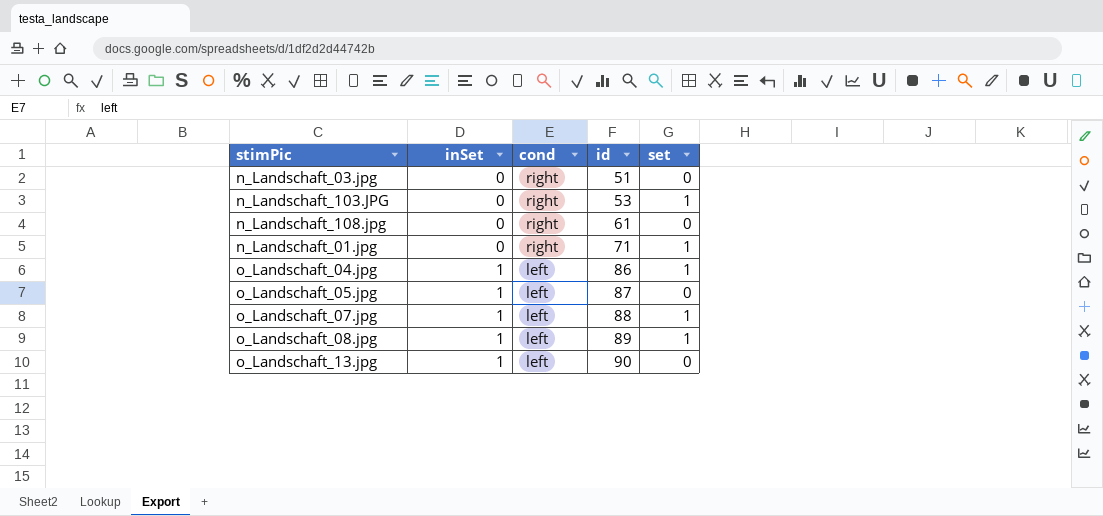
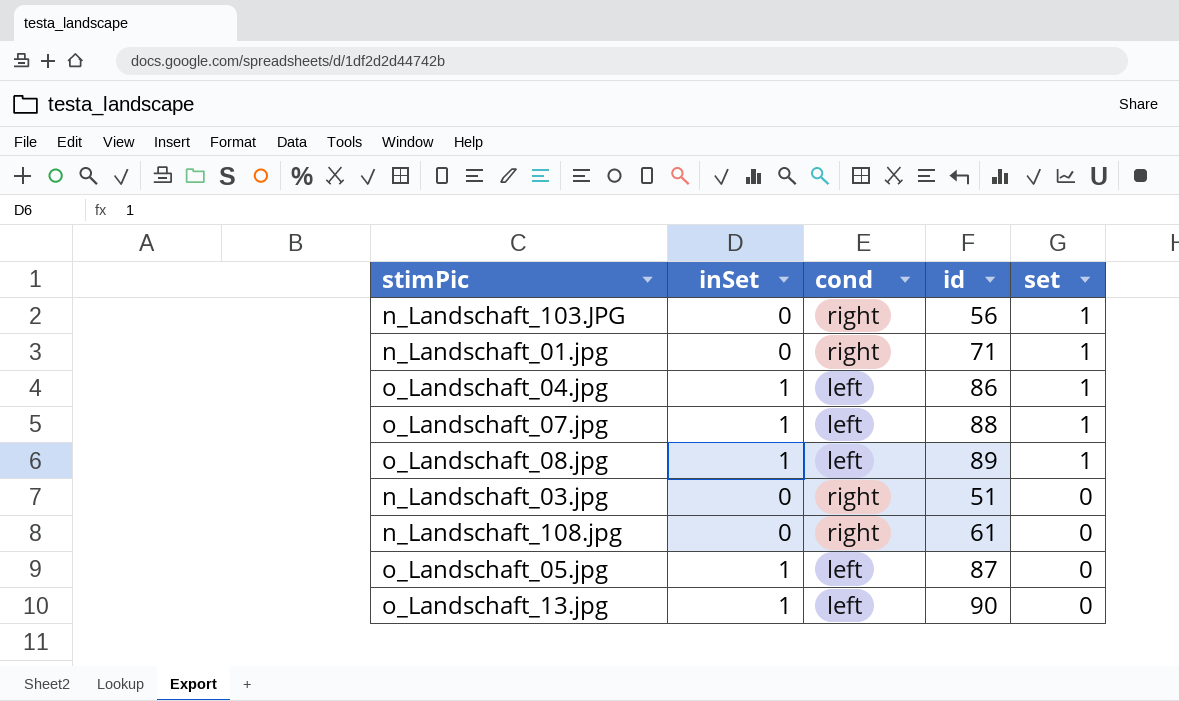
row order: inSet ascending -> set descending
n_Landschaft_103.JPG | id: 53 -> 56

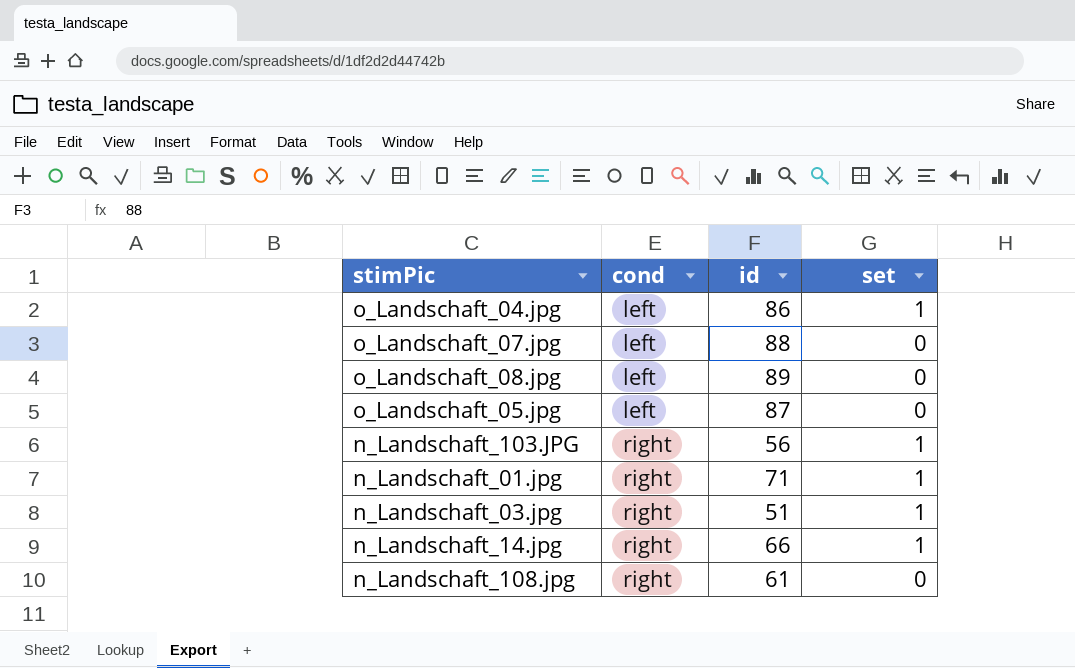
row order: set descending -> cond ascending
column inSet | position: 2 -> none
row o_Landschaft_13.jpg: 1 | left | 90 | 0 -> none
o_Landschaft_07.jpg | set: 1 -> 0
o_Landschaft_08.jpg | set: 1 -> 0
n_Landschaft_03.jpg | set: 0 -> 1
row n_Landschaft_14.jpg: none -> right | 66 | 1

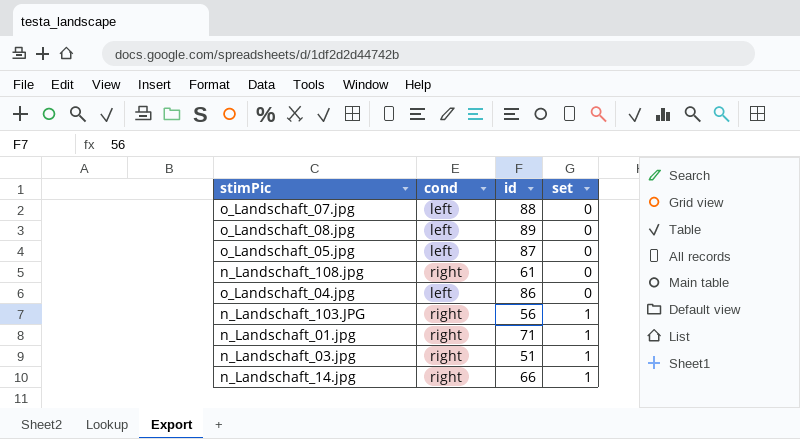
row order: cond ascending -> set ascending
o_Landschaft_04.jpg | set: 1 -> 0

